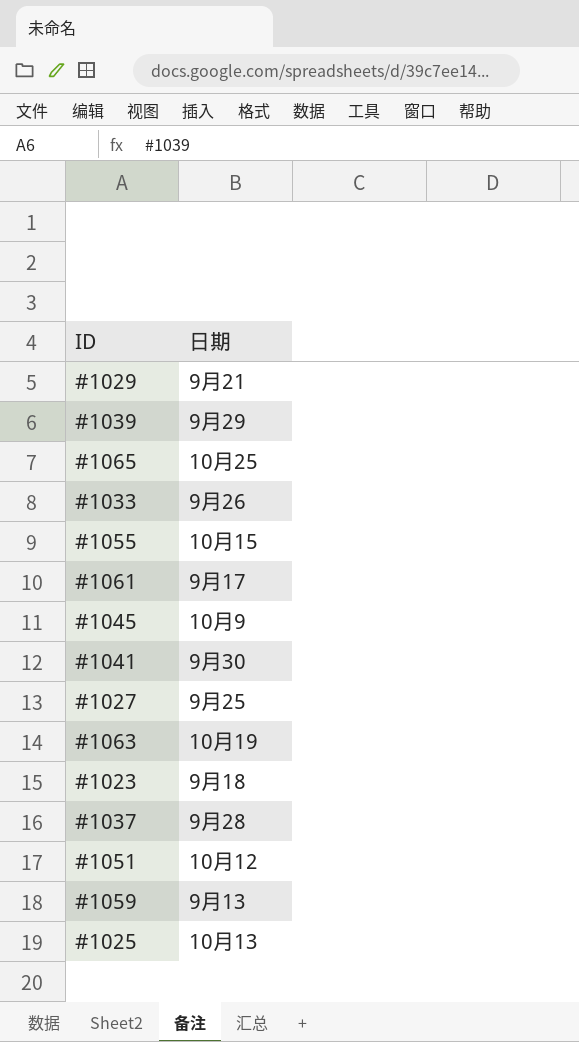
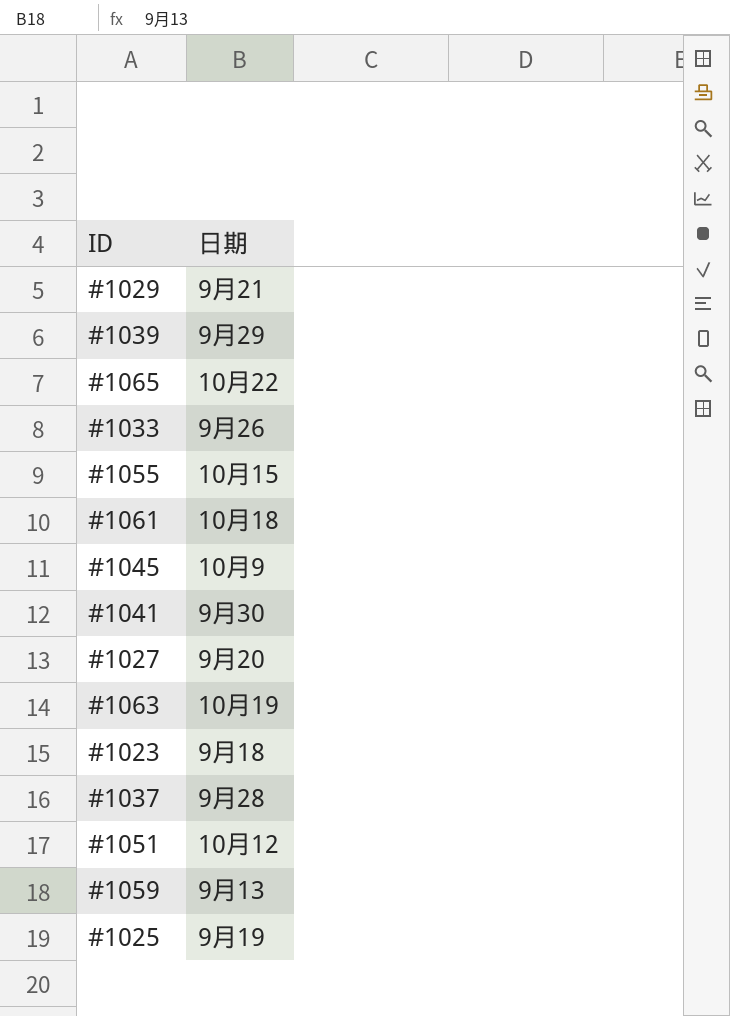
#1065 | 日期: 10月25 -> 10月22
#1061 | 日期: 9月17 -> 10月18
#1027 | 日期: 9月25 -> 9月20
#1025 | 日期: 10月13 -> 9月19

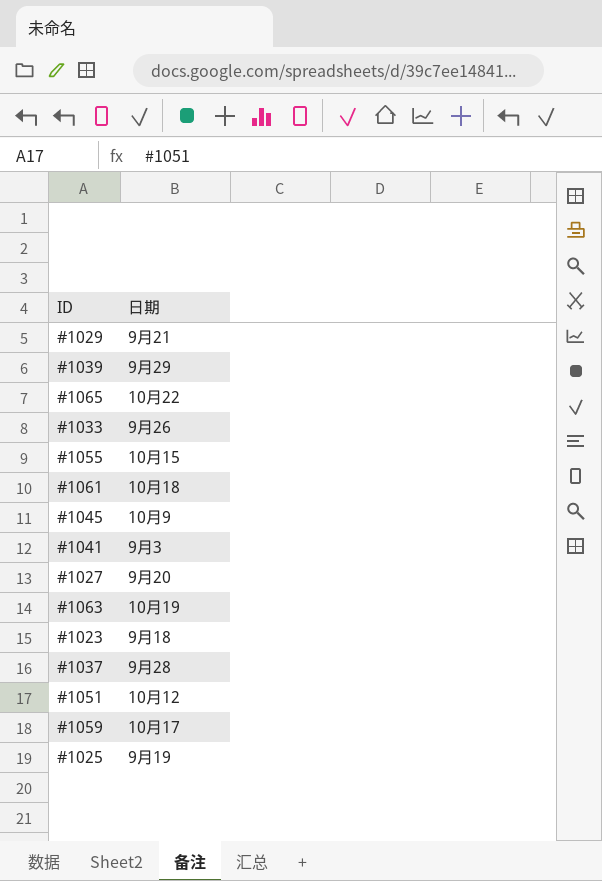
#1041 | 日期: 9月30 -> 9月3
#1059 | 日期: 9月13 -> 10月17

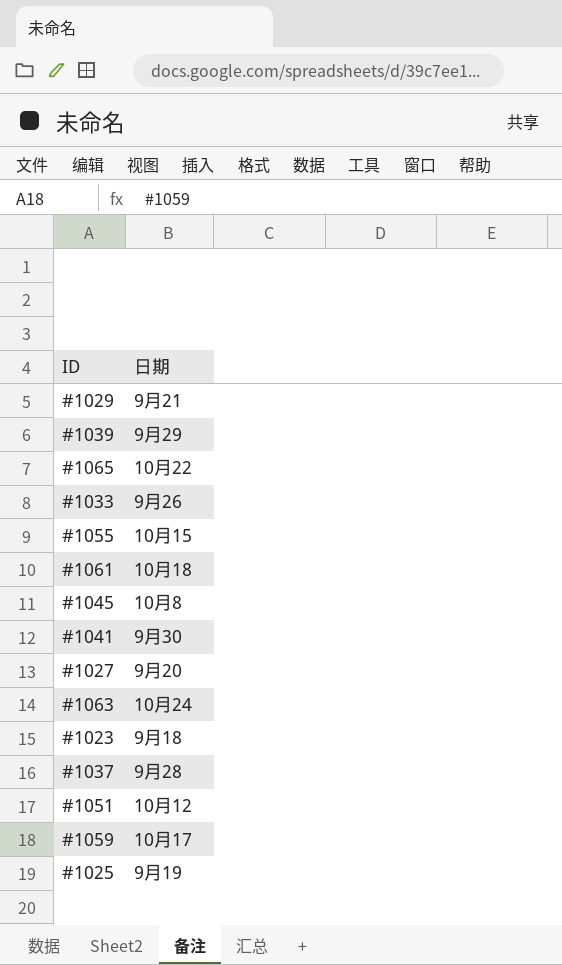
#1045 | 日期: 10月9 -> 10月8
#1041 | 日期: 9月3 -> 9月30
#1063 | 日期: 10月19 -> 10月24

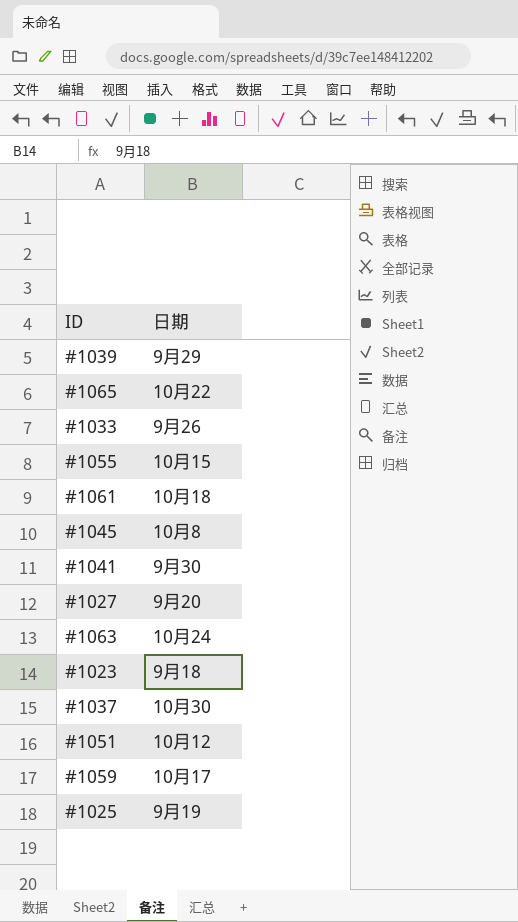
row #1029: 9月21 -> none
#1037 | 日期: 9月28 -> 10月30

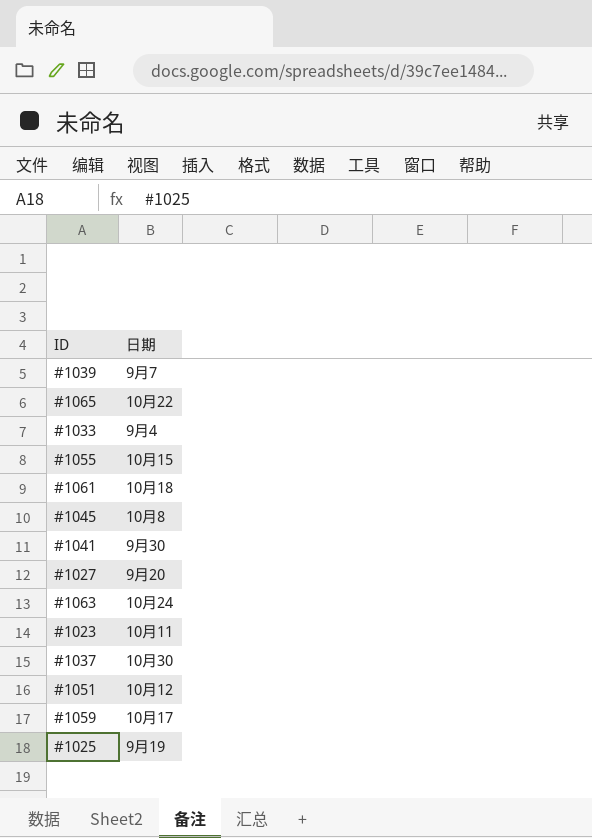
#1039 | 日期: 9月29 -> 9月7
#1033 | 日期: 9月26 -> 9月4
#1023 | 日期: 9月18 -> 10月11

